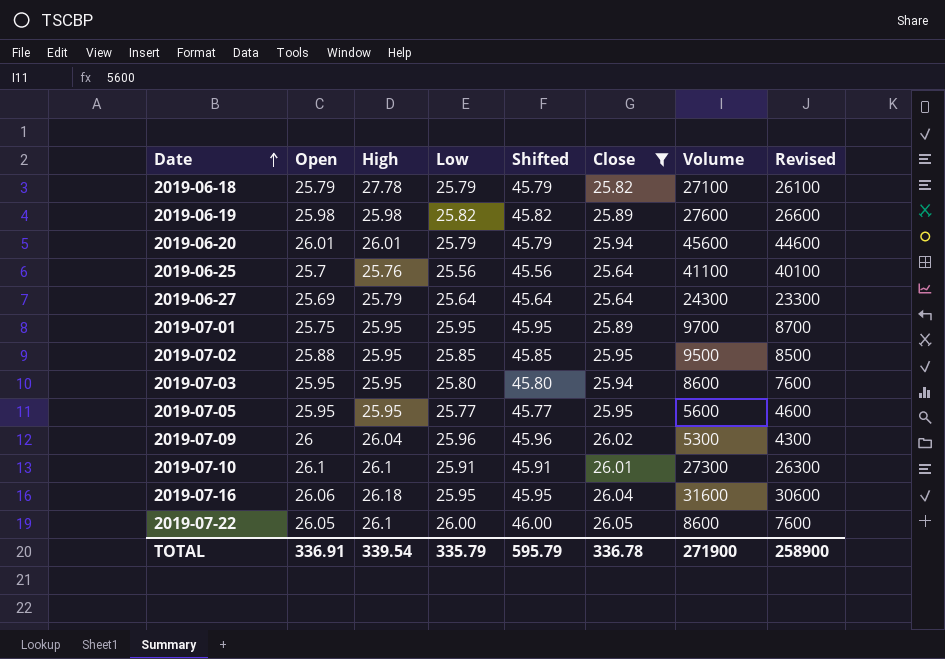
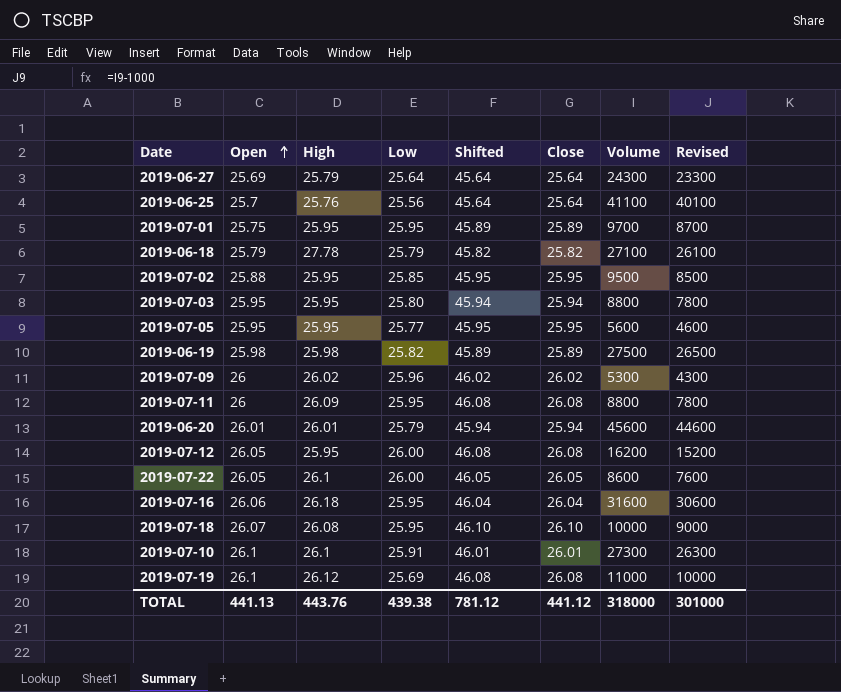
filter: Close <= 26.05 -> none
row order: Date ascending -> Open ascending
column Shifted | formula: [Low] + 20 -> [Close] + 20
2019-07-03 | Volume: 8600 -> 8800
2019-07-03 | Revised: 7600 -> 7800
2019-06-19 | Volume: 27600 -> 27500
2019-06-19 | Revised: 26600 -> 26500
2019-07-09 | High: 26.04 -> 26.02
TOTAL | Open: 336.91 -> 441.13
TOTAL | High: 339.54 -> 443.76
TOTAL | Low: 335.79 -> 439.38
TOTAL | Shifted: 595.79 -> 781.12
TOTAL | Close: 336.78 -> 441.12
TOTAL | Volume: 271900 -> 318000
TOTAL | Revised: 258900 -> 301000

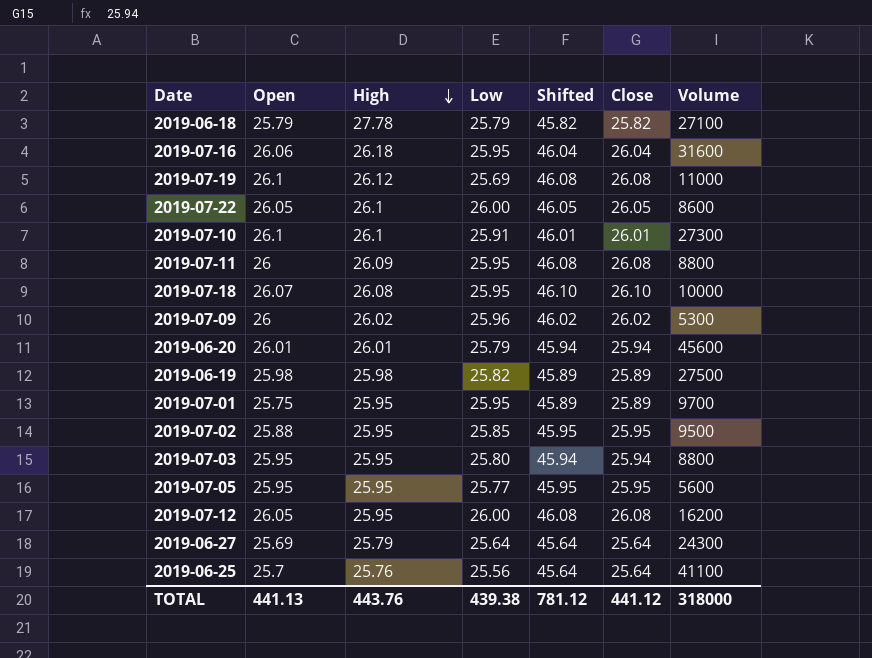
row order: Open ascending -> High descending
column Revised | formula: [Volume] - 1000 -> none

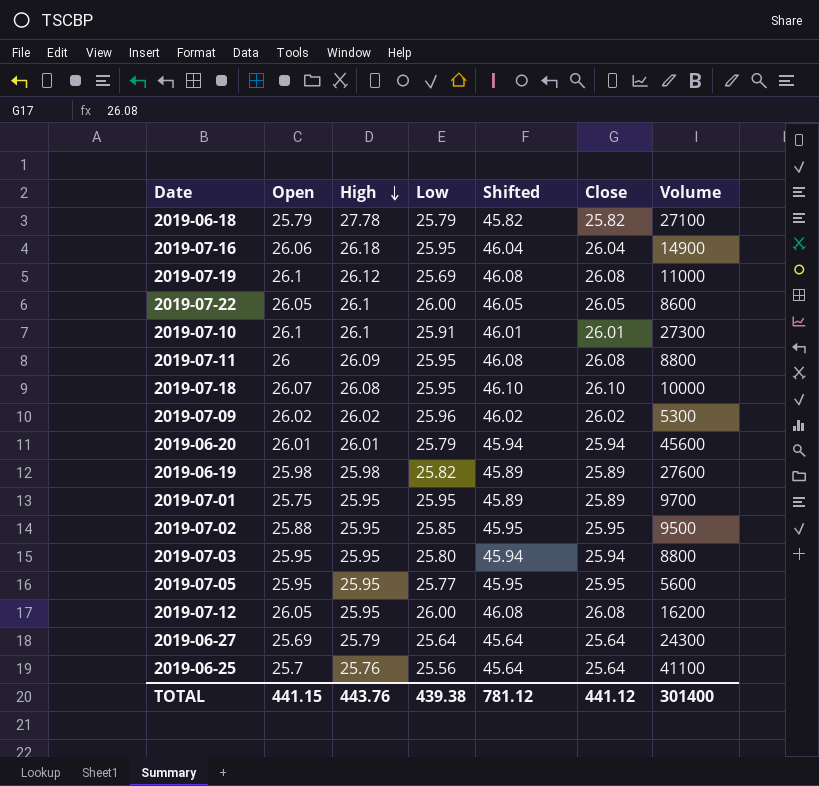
2019-07-16 | Volume: 31600 -> 14900
2019-07-09 | Open: 26 -> 26.02
2019-06-19 | Volume: 27500 -> 27600
TOTAL | Open: 441.13 -> 441.15
TOTAL | Volume: 318000 -> 301400

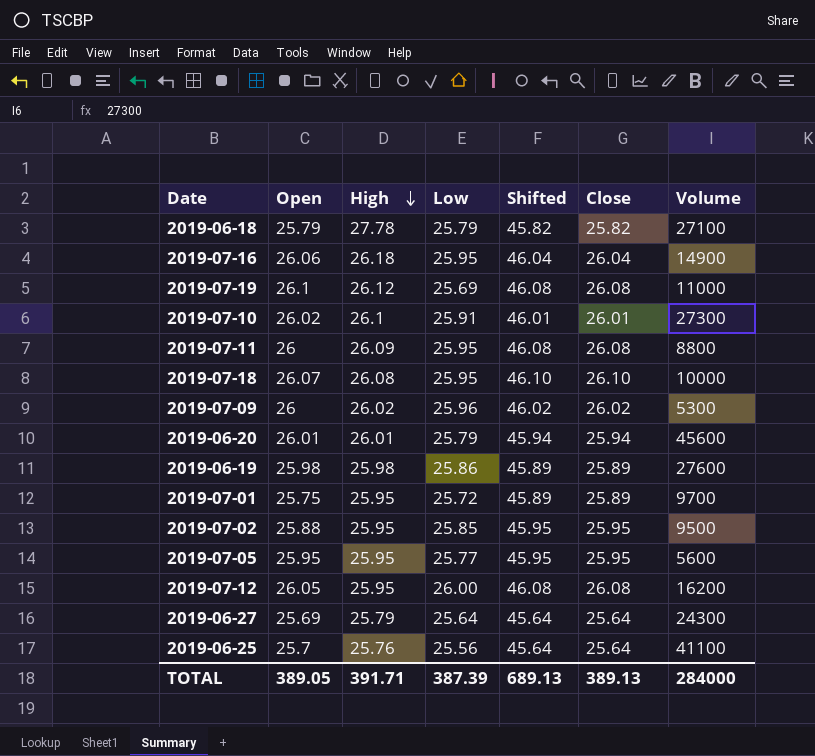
row 2019-07-22: 26.05 | 26.1 | 26.00 | 46.05 | 26.05 | 8600 -> none
row 2019-07-03: 25.95 | 25.95 | 25.80 | 45.94 | 25.94 | 8800 -> none
2019-07-10 | Open: 26.1 -> 26.02
2019-07-09 | Open: 26.02 -> 26
2019-06-19 | Low: 25.82 -> 25.86
2019-07-01 | Low: 25.95 -> 25.72
TOTAL | Open: 441.15 -> 389.05
TOTAL | High: 443.76 -> 391.71
TOTAL | Low: 439.38 -> 387.39
TOTAL | Shifted: 781.12 -> 689.13
TOTAL | Close: 441.12 -> 389.13
TOTAL | Volume: 301400 -> 284000

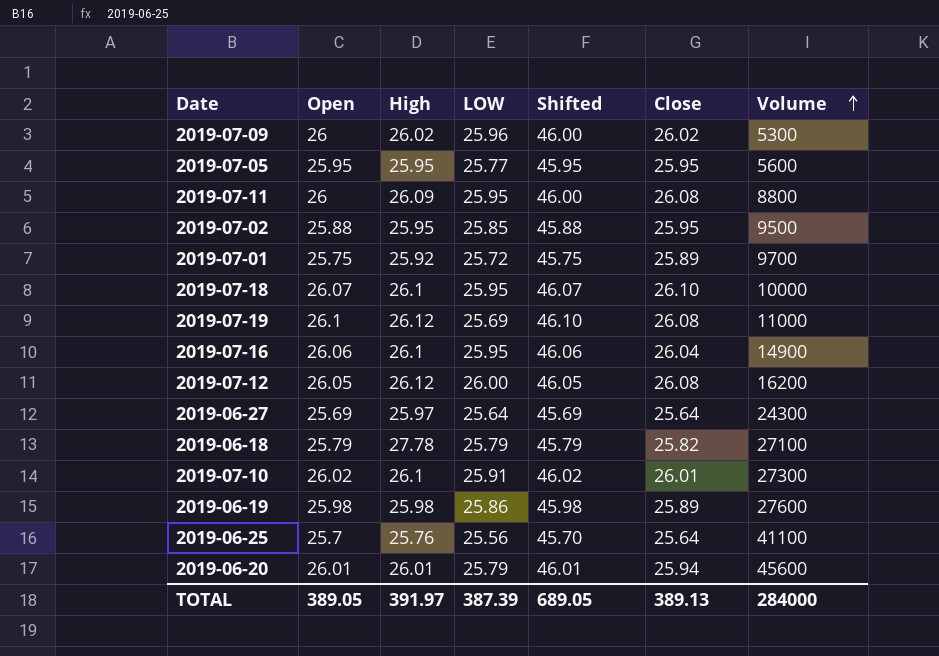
row order: High descending -> Volume ascending
column name: Low -> LOW
column Shifted | formula: [Close] + 20 -> [Open] + 20
2019-07-01 | High: 25.95 -> 25.92
2019-07-18 | High: 26.08 -> 26.1
2019-07-16 | High: 26.18 -> 26.1
2019-07-12 | High: 25.95 -> 26.12
2019-06-27 | High: 25.79 -> 25.97
TOTAL | High: 391.71 -> 391.97
TOTAL | Shifted: 689.13 -> 689.05

